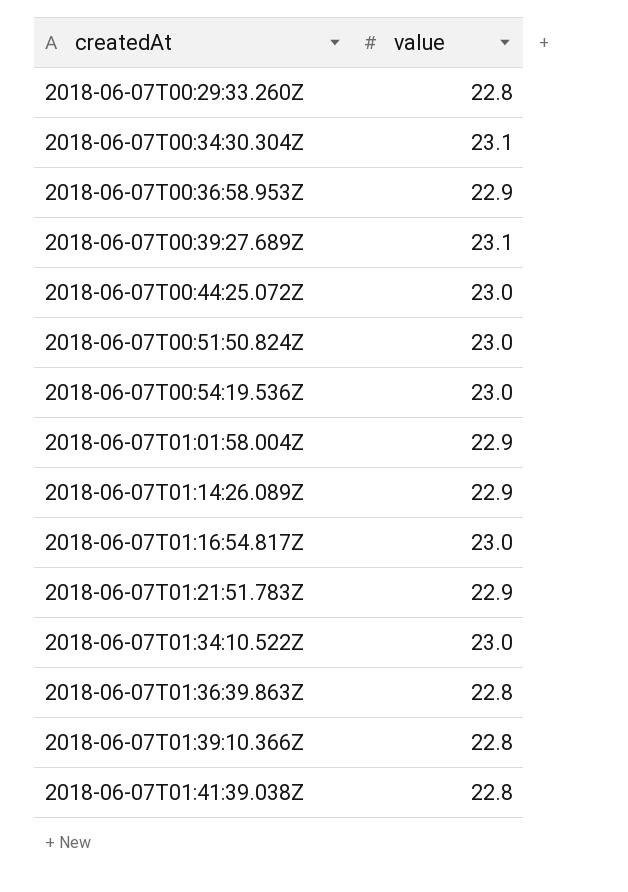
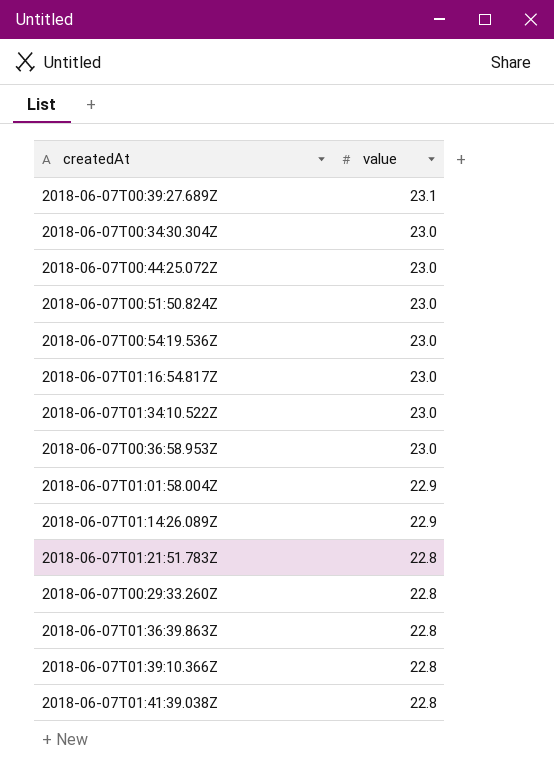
row order: createdAt ascending -> value descending
2018-06-07T00:34:30.304Z | value: 23.1 -> 23.0
2018-06-07T00:36:58.953Z | value: 22.9 -> 23.0
2018-06-07T01:21:51.783Z | value: 22.9 -> 22.8

